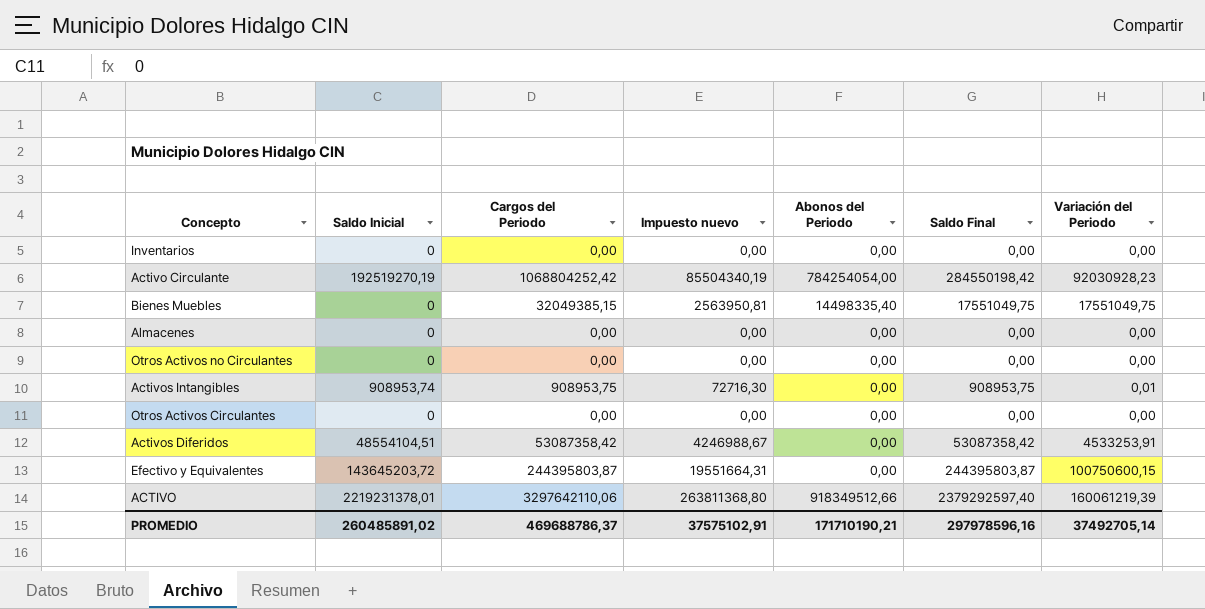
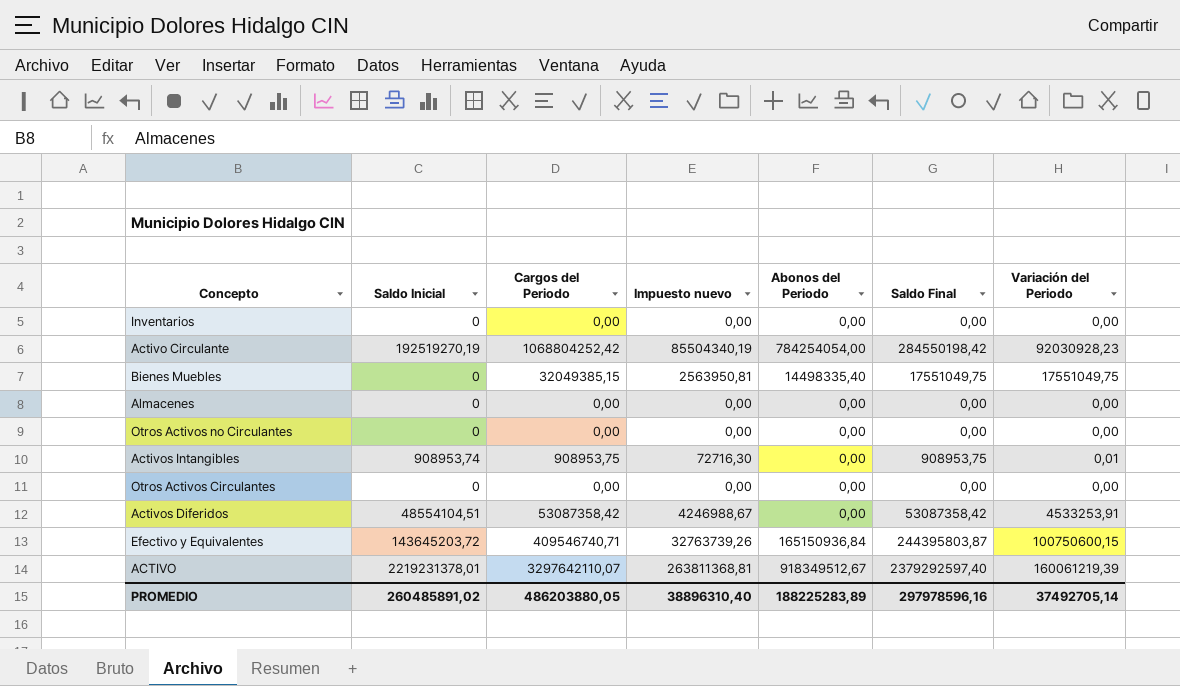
Efectivo y Equivalentes | Cargos del Periodo: 244395803,87 -> 409546740,71
Efectivo y Equivalentes | Impuesto nuevo: 19551664,31 -> 32763739,26
Efectivo y Equivalentes | Abonos del Periodo: 0,00 -> 165150936,84
ACTIVO | Cargos del Periodo: 3297642110,06 -> 3297642110,07
ACTIVO | Impuesto nuevo: 263811368,80 -> 263811368,81
ACTIVO | Abonos del Periodo: 918349512,66 -> 918349512,67
PROMEDIO | Cargos del Periodo: 469688786,37 -> 486203880,05
PROMEDIO | Impuesto nuevo: 37575102,91 -> 38896310,40
PROMEDIO | Abonos del Periodo: 171710190,21 -> 188225283,89

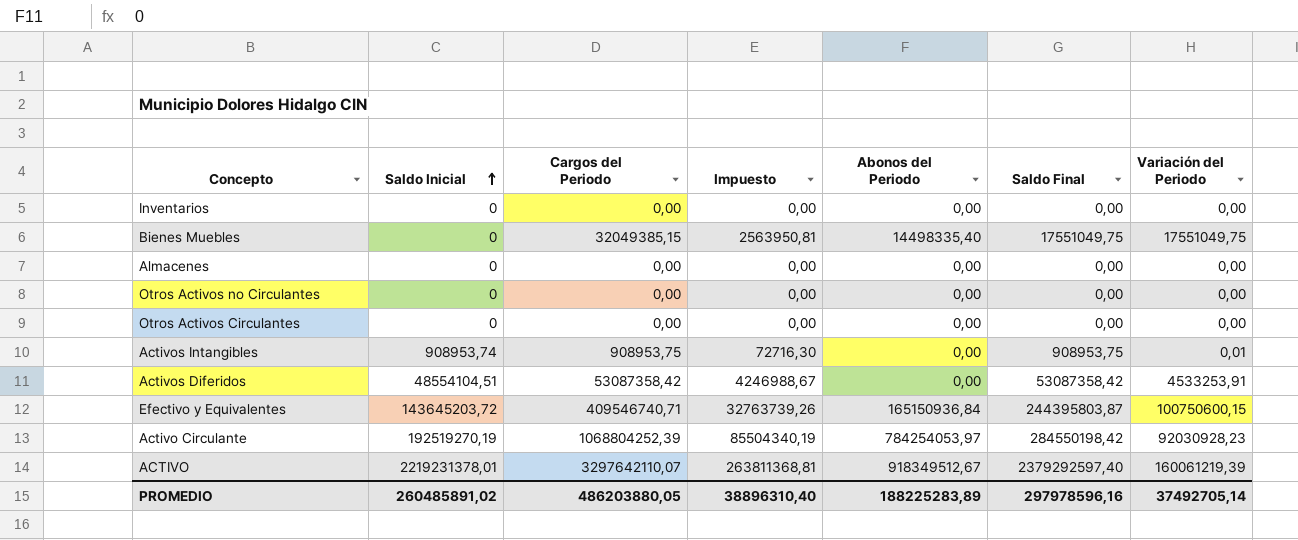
row order: none -> Saldo Inicial ascending
column name: Impuesto nuevo -> Impuesto
Activo Circulante | Cargos del Periodo: 1068804252,42 -> 1068804252,39
Activo Circulante | Abonos del Periodo: 784254054,00 -> 784254053,97

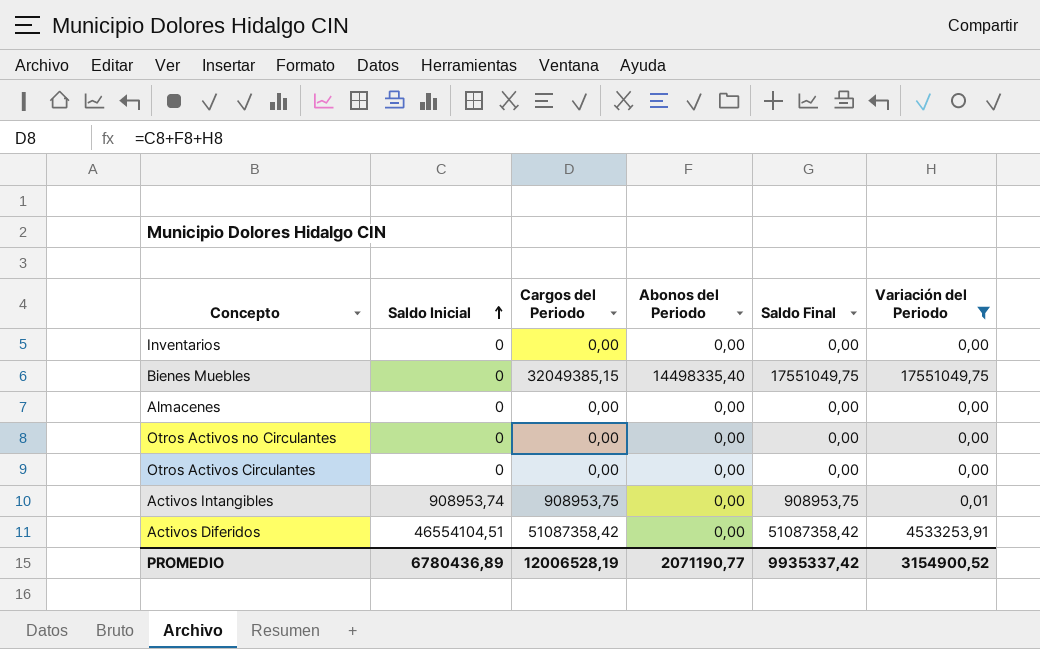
filter: none -> Variación del Periodo <= 17551049,75
column Impuesto | formula: [Cargos del Periodo] * 0,08 -> none
Activos Diferidos | Saldo Inicial: 48554104,51 -> 46554104,51
Activos Diferidos | Cargos del Periodo: 53087358,42 -> 51087358,42
Activos Diferidos | Saldo Final: 53087358,42 -> 51087358,42
PROMEDIO | Saldo Inicial: 260485891,02 -> 6780436,89
PROMEDIO | Cargos del Periodo: 486203880,05 -> 12006528,19
PROMEDIO | Abonos del Periodo: 188225283,89 -> 2071190,77
PROMEDIO | Saldo Final: 297978596,16 -> 9935337,42
PROMEDIO | Variación del Periodo: 37492705,14 -> 3154900,52

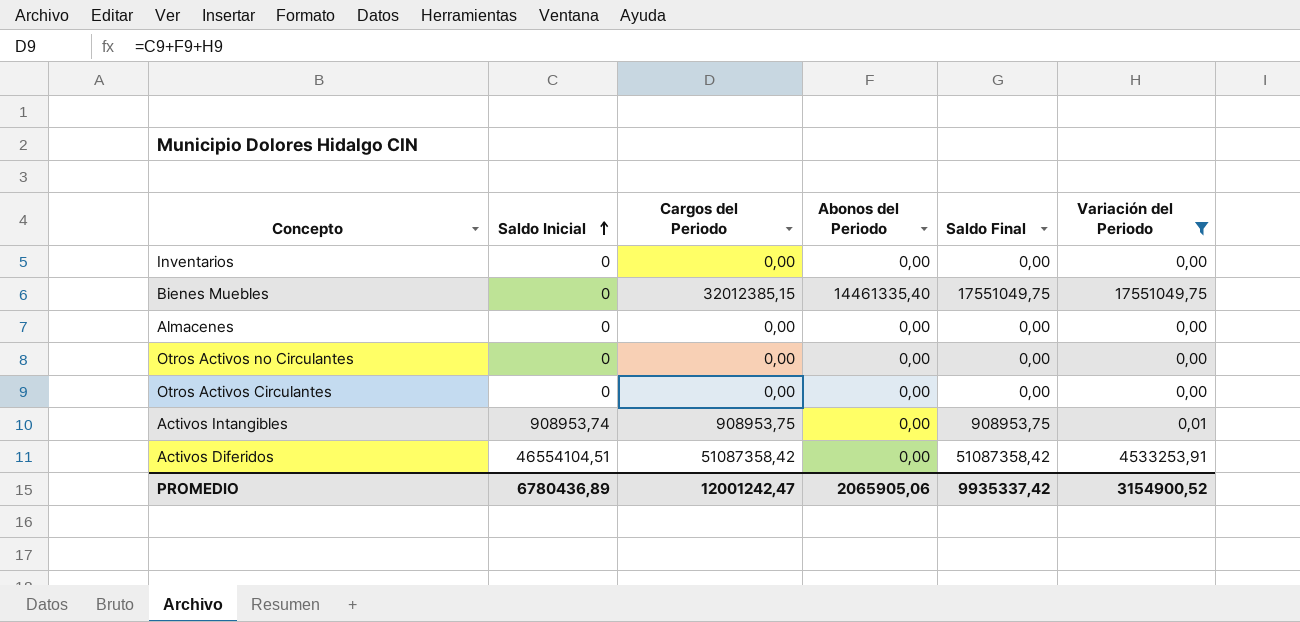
Bienes Muebles | Cargos del Periodo: 32049385,15 -> 32012385,15
Bienes Muebles | Abonos del Periodo: 14498335,40 -> 14461335,40
PROMEDIO | Cargos del Periodo: 12006528,19 -> 12001242,47
PROMEDIO | Abonos del Periodo: 2071190,77 -> 2065905,06

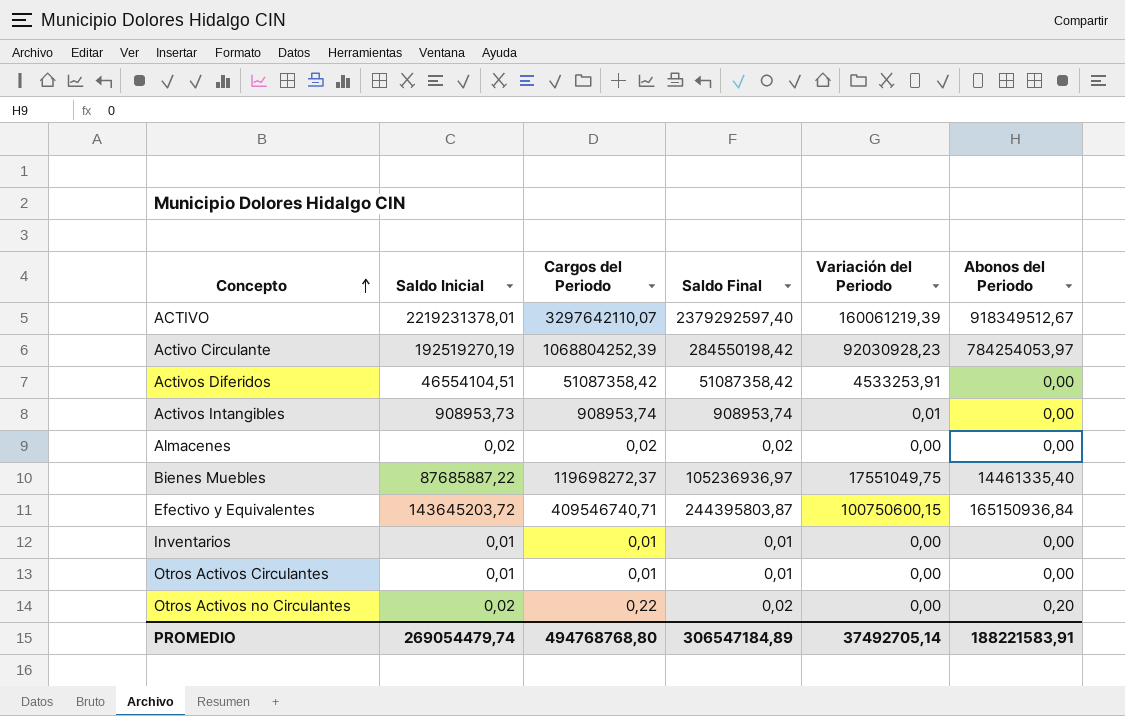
filter: Variación del Periodo <= 17551049,75 -> none
row order: Saldo Inicial ascending -> Concepto ascending
column Abonos del Periodo | position: 4 -> 6
Activos Intangibles | Saldo Inicial: 908953,74 -> 908953,73
Activos Intangibles | Cargos del Periodo: 908953,75 -> 908953,74
Activos Intangibles | Saldo Final: 908953,75 -> 908953,74
Almacenes | Saldo Inicial: 0 -> 0,02
Almacenes | Cargos del Periodo: 0,00 -> 0,02
Almacenes | Saldo Final: 0,00 -> 0,02
Bienes Muebles | Saldo Inicial: 0 -> 87685887,22
Bienes Muebles | Cargos del Periodo: 32012385,15 -> 119698272,37
Bienes Muebles | Saldo Final: 17551049,75 -> 105236936,97
Inventarios | Saldo Inicial: 0 -> 0,01
Inventarios | Cargos del Periodo: 0,00 -> 0,01
Inventarios | Saldo Final: 0,00 -> 0,01
Otros Activos Circulantes | Saldo Inicial: 0 -> 0,01
Otros Activos Circulantes | Cargos del Periodo: 0,00 -> 0,01
Otros Activos Circulantes | Saldo Final: 0,00 -> 0,01
Otros Activos no Circulantes | Saldo Inicial: 0 -> 0,02
Otros Activos no Circulantes | Cargos del Periodo: 0,00 -> 0,22
Otros Activos no Circulantes | Saldo Final: 0,00 -> 0,02
Otros Activos no Circulantes | Abonos del Periodo: 0,00 -> 0,20
PROMEDIO | Saldo Inicial: 6780436,89 -> 269054479,74
PROMEDIO | Cargos del Periodo: 12001242,47 -> 494768768,80
PROMEDIO | Saldo Final: 9935337,42 -> 306547184,89
PROMEDIO | Variación del Periodo: 3154900,52 -> 37492705,14
PROMEDIO | Abonos del Periodo: 2065905,06 -> 188221583,91

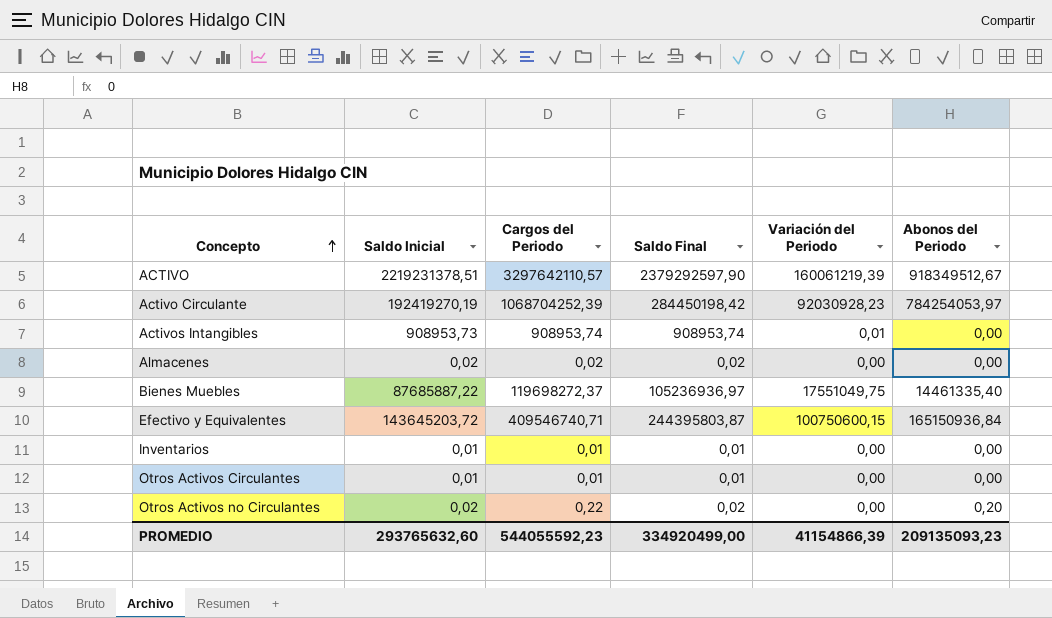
row Activos Diferidos: 46554104,51 | 51087358,42 | 51087358,42 | 4533253,91 | 0,00 -> none
ACTIVO | Saldo Inicial: 2219231378,01 -> 2219231378,51
ACTIVO | Cargos del Periodo: 3297642110,07 -> 3297642110,57
ACTIVO | Saldo Final: 2379292597,40 -> 2379292597,90
Activo Circulante | Saldo Inicial: 192519270,19 -> 192419270,19
Activo Circulante | Cargos del Periodo: 1068804252,39 -> 1068704252,39
Activo Circulante | Saldo Final: 284550198,42 -> 284450198,42
PROMEDIO | Saldo Inicial: 269054479,74 -> 293765632,60
PROMEDIO | Cargos del Periodo: 494768768,80 -> 544055592,23
PROMEDIO | Saldo Final: 306547184,89 -> 334920499,00
PROMEDIO | Variación del Periodo: 37492705,14 -> 41154866,39
PROMEDIO | Abonos del Periodo: 188221583,91 -> 209135093,23

